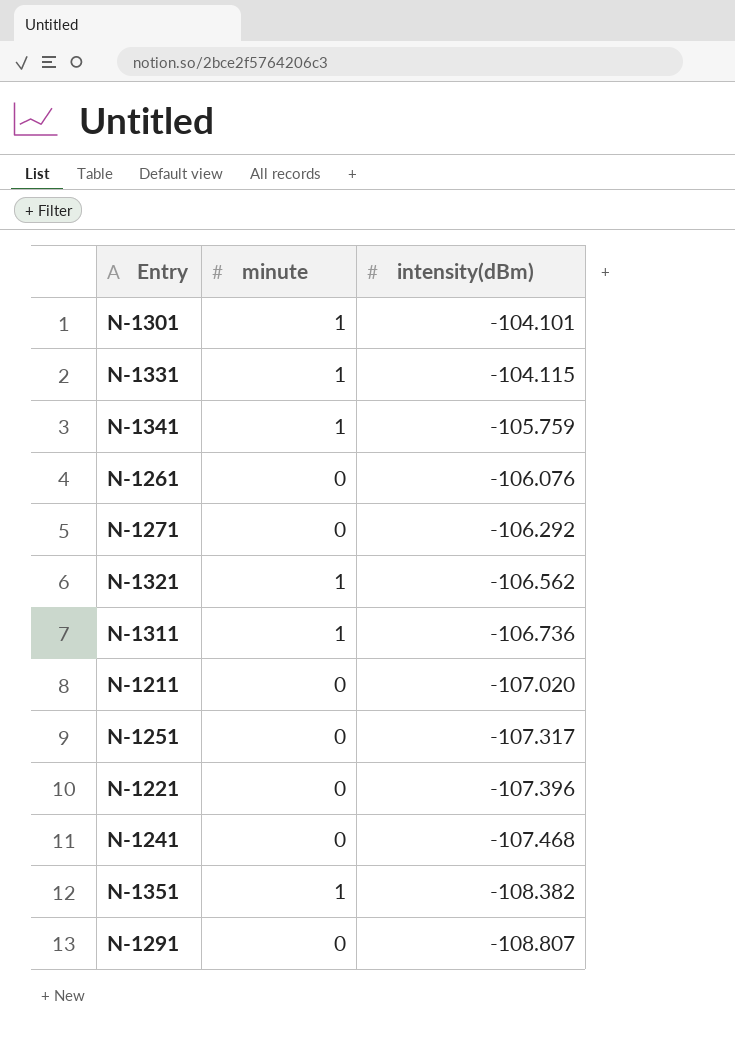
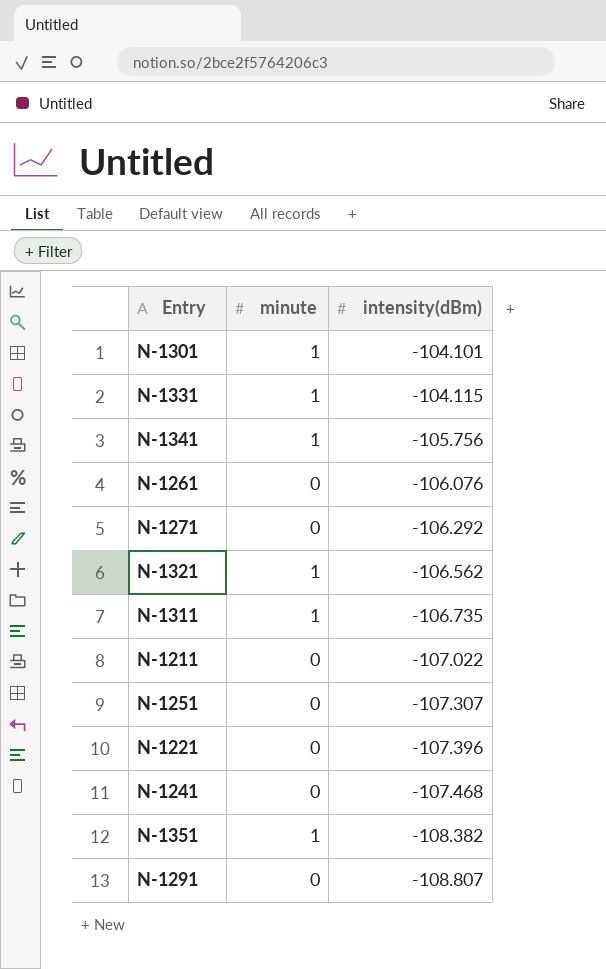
N-1341 | intensity(dBm): -105.759 -> -105.756
N-1311 | intensity(dBm): -106.736 -> -106.735
N-1211 | intensity(dBm): -107.020 -> -107.022
N-1251 | intensity(dBm): -107.317 -> -107.307

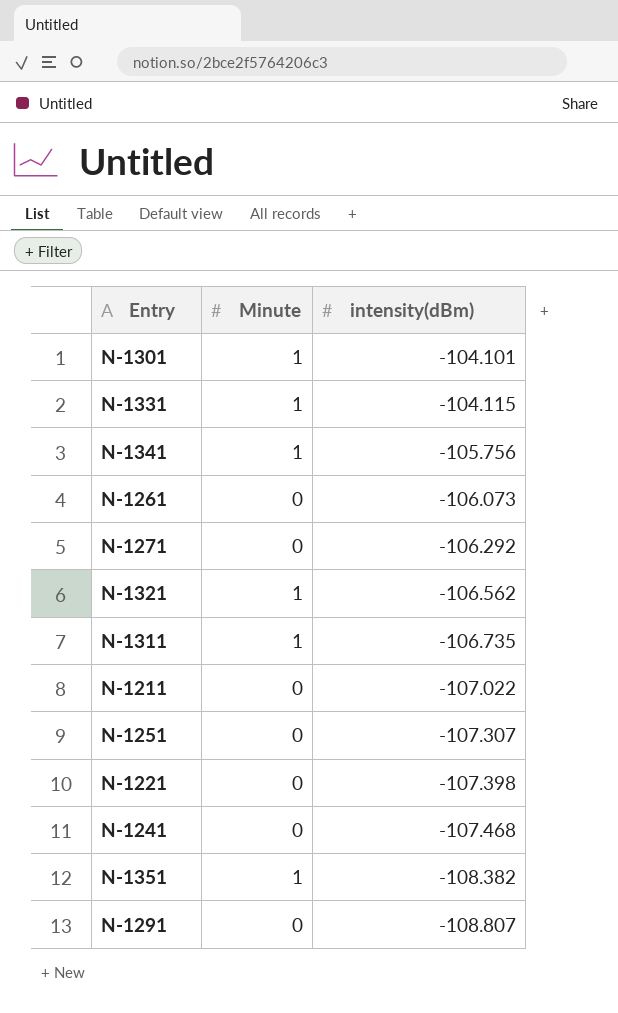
column name: minute -> Minute
N-1261 | intensity(dBm): -106.076 -> -106.073
N-1221 | intensity(dBm): -107.396 -> -107.398

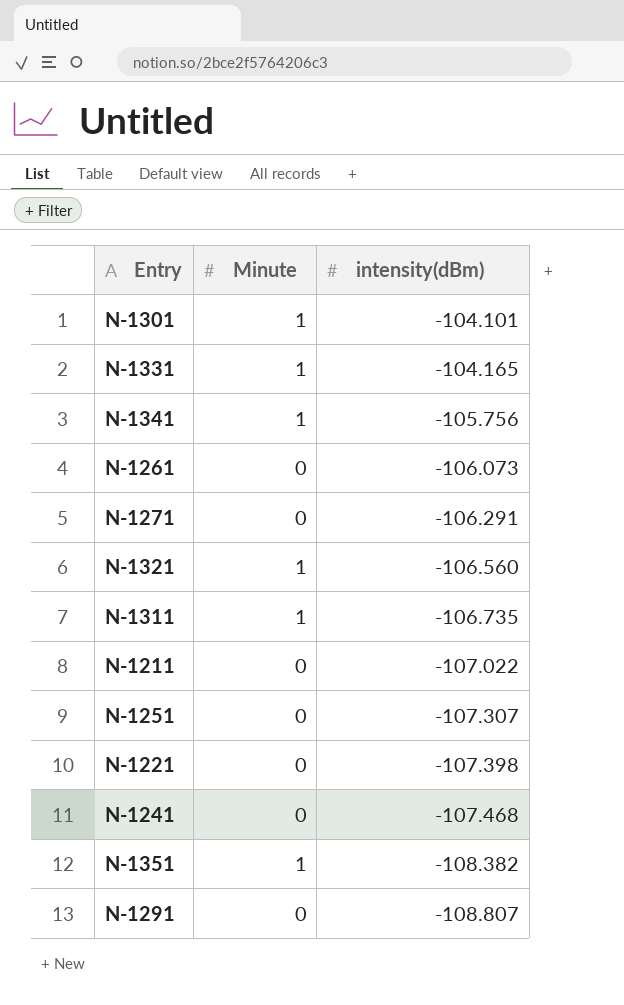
N-1331 | intensity(dBm): -104.115 -> -104.165
N-1271 | intensity(dBm): -106.292 -> -106.291
N-1321 | intensity(dBm): -106.562 -> -106.560

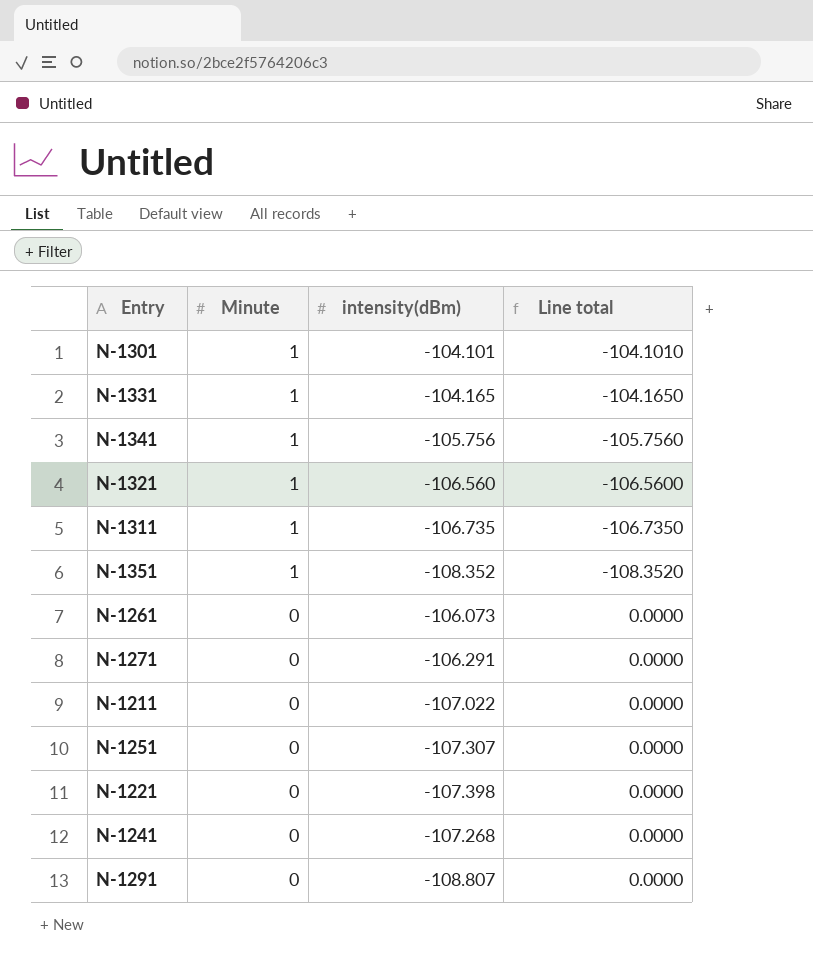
row order: intensity(dBm) descending -> Minute descending
column Line total | formula: none -> [Minute] * [intensity(dBm)]
N-1351 | intensity(dBm): -108.382 -> -108.352
N-1241 | intensity(dBm): -107.468 -> -107.268

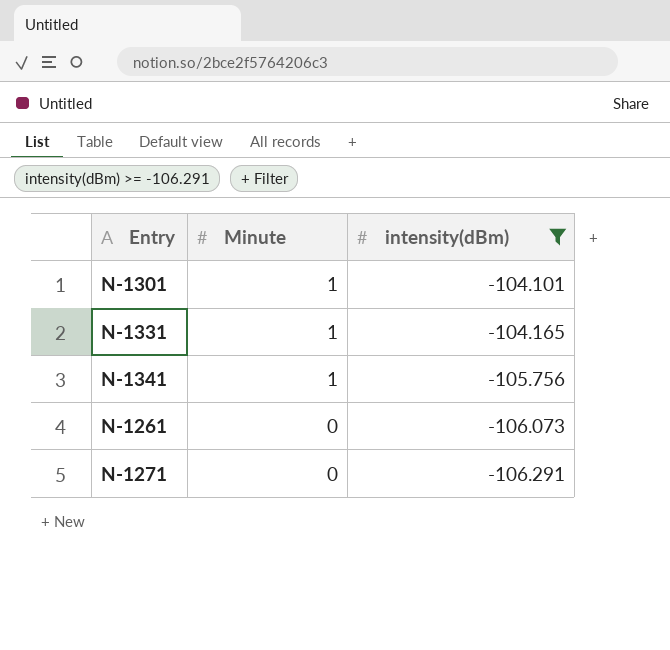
filter: none -> intensity(dBm) >= -106.291
column Line total | formula: [Minute] * [intensity(dBm)] -> none

